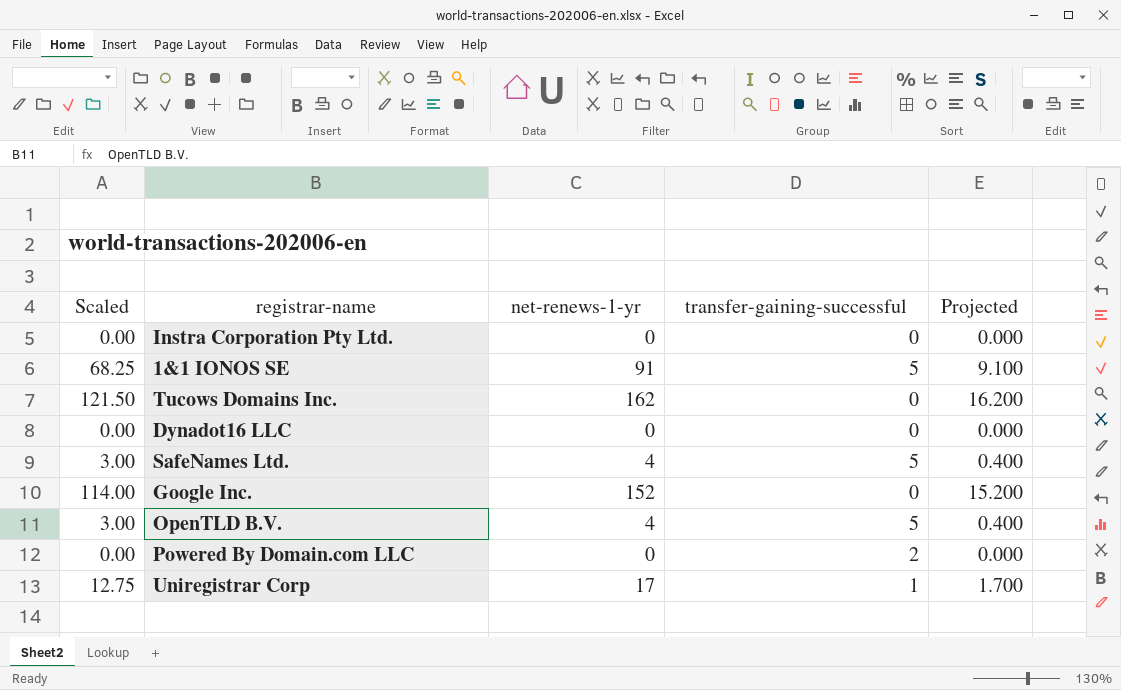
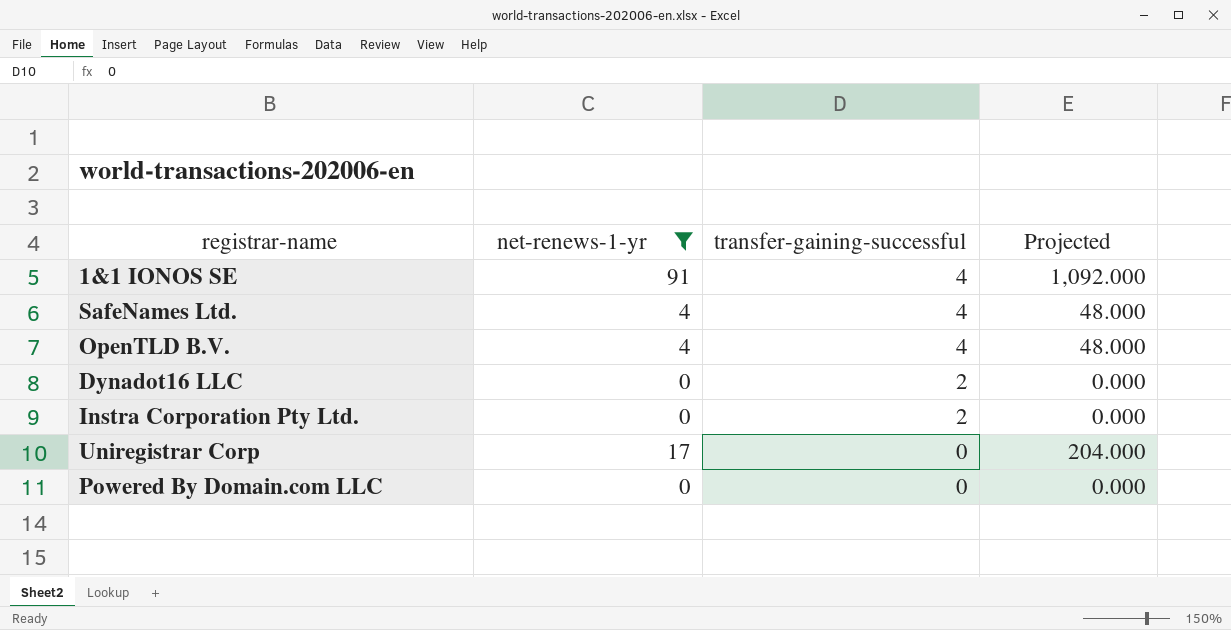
filter: none -> net-renews-1-yr <= 91
row order: none -> transfer-gaining-successful descending
column Scaled | formula: [net-renews-1-yr] * 0.75 -> none
column Projected | formula: [net-renews-1-yr] * 0.1 -> [net-renews-1-yr] * 12
1&1 IONOS SE | transfer-gaining-successful: 5 -> 4
SafeNames Ltd. | transfer-gaining-successful: 5 -> 4
OpenTLD B.V. | transfer-gaining-successful: 5 -> 4
Dynadot16 LLC | transfer-gaining-successful: 0 -> 2
Instra Corporation Pty Ltd. | transfer-gaining-successful: 0 -> 2
Uniregistrar Corp | transfer-gaining-successful: 1 -> 0
Powered By Domain.com LLC | transfer-gaining-successful: 2 -> 0

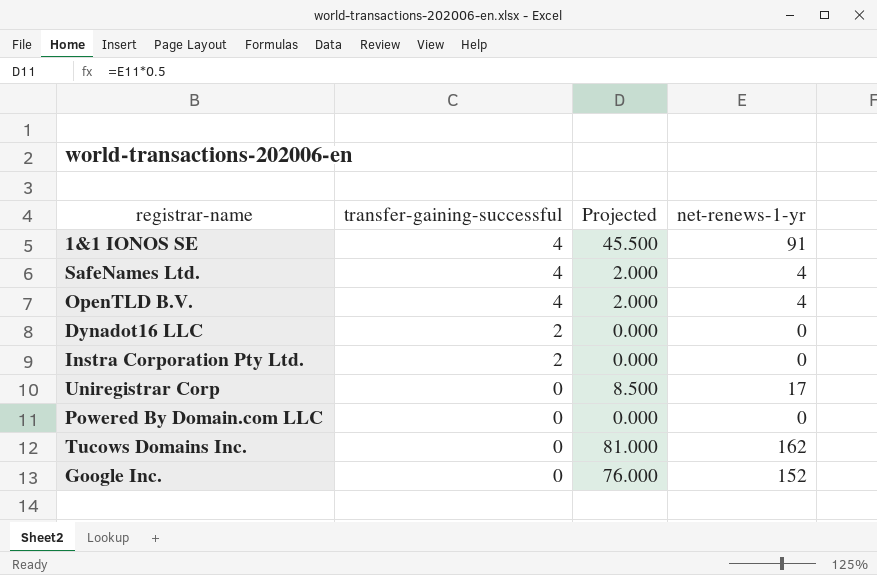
filter: net-renews-1-yr <= 91 -> none
column Projected | formula: [net-renews-1-yr] * 12 -> [net-renews-1-yr] * 0.5
column net-renews-1-yr | position: 2 -> 4

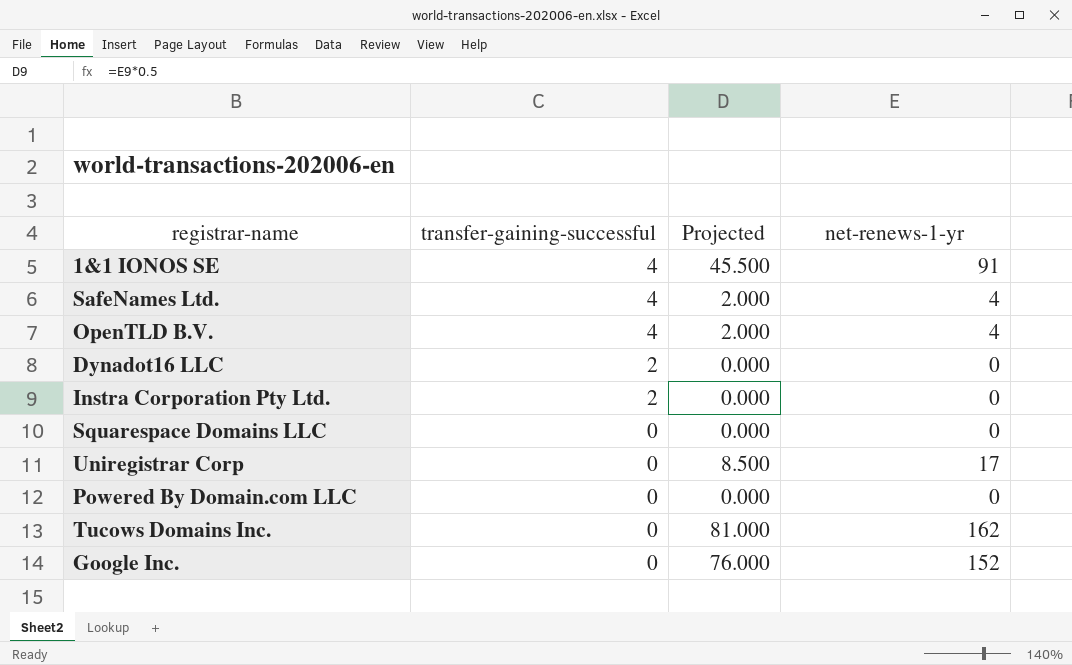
row Squarespace Domains LLC: none -> 0 | 0.000 | 0

